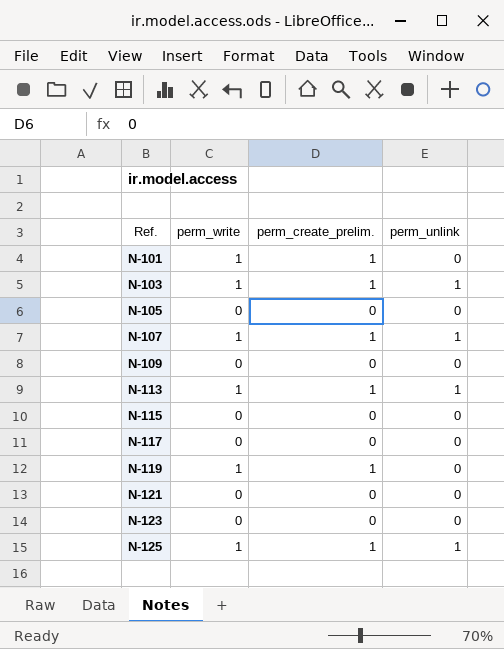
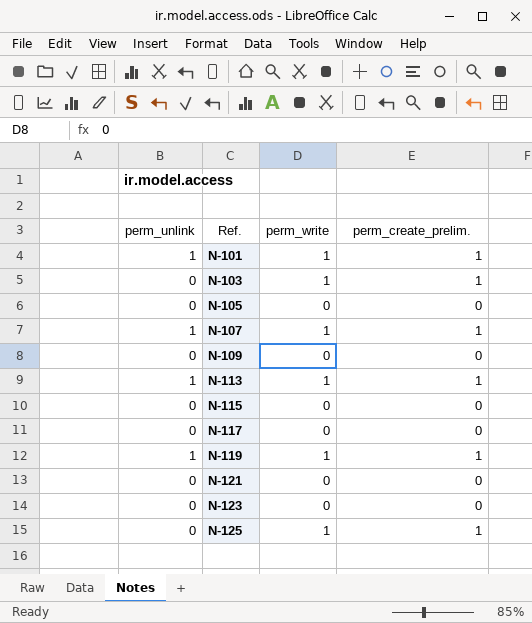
column perm_unlink | position: 4 -> 1
N-101 | perm_unlink: 0 -> 1
N-103 | perm_unlink: 1 -> 0
N-119 | perm_unlink: 0 -> 1
N-125 | perm_unlink: 1 -> 0

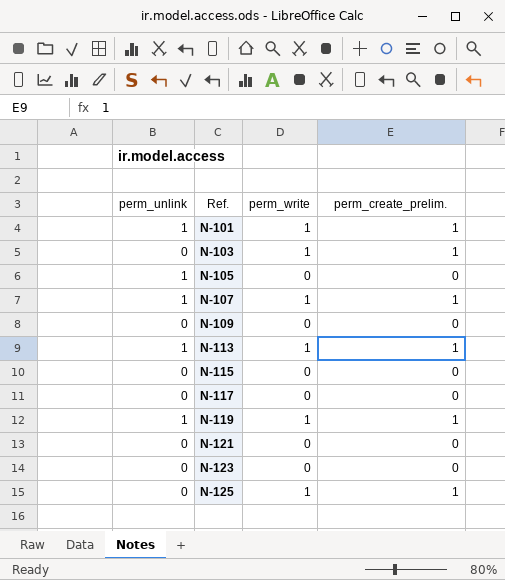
N-105 | perm_unlink: 0 -> 1

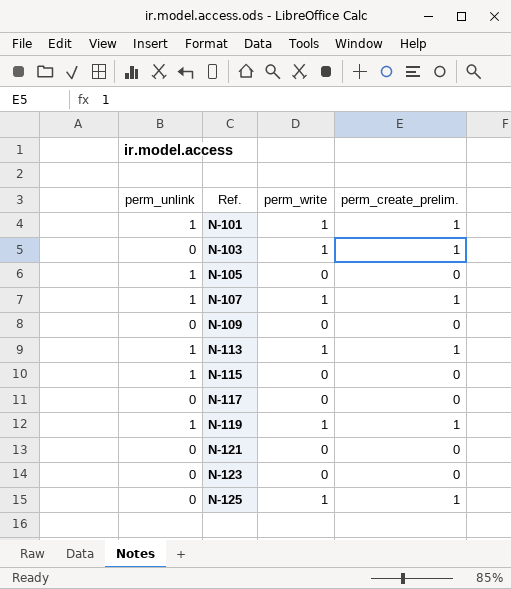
N-115 | perm_unlink: 0 -> 1

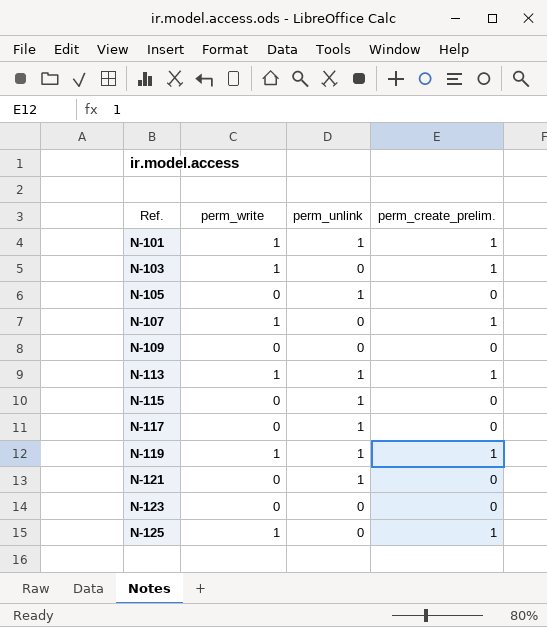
column perm_unlink | position: 1 -> 3
N-107 | perm_unlink: 1 -> 0
N-117 | perm_unlink: 0 -> 1
N-121 | perm_unlink: 0 -> 1

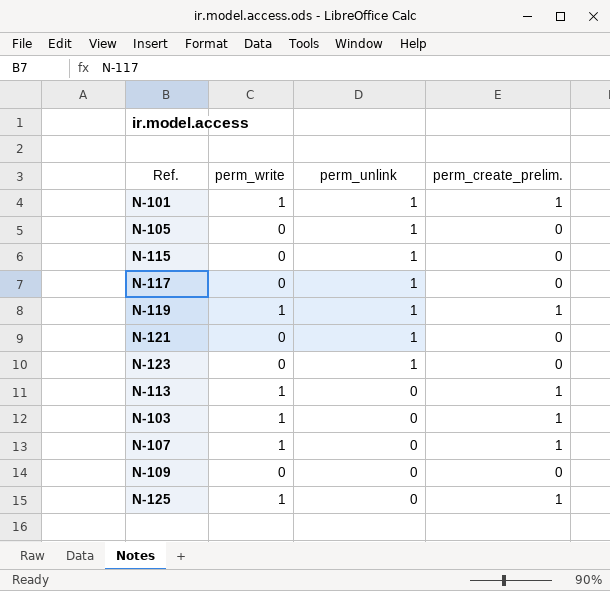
row order: Ref. ascending -> perm_unlink descending
N-123 | perm_unlink: 0 -> 1
N-113 | perm_unlink: 1 -> 0

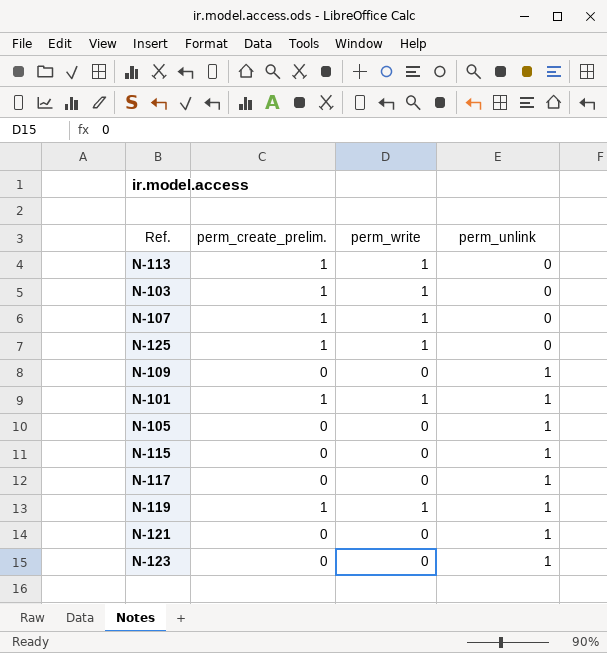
row order: perm_unlink descending -> perm_unlink ascending
column perm_create_prelim. | position: 4 -> 2
N-109 | perm_unlink: 0 -> 1

